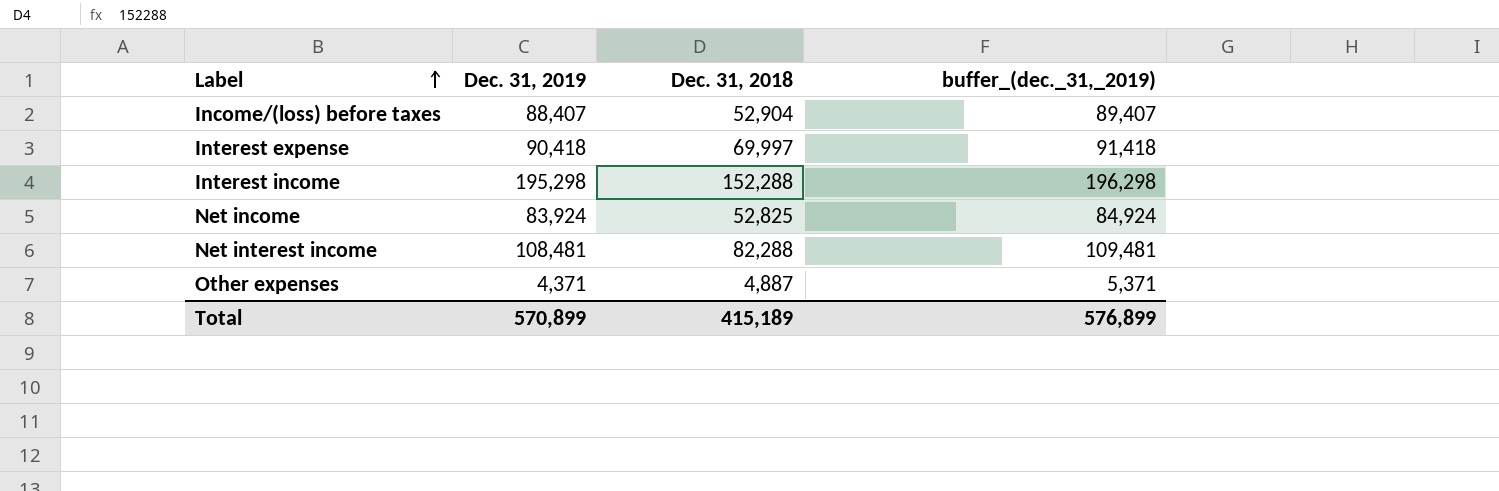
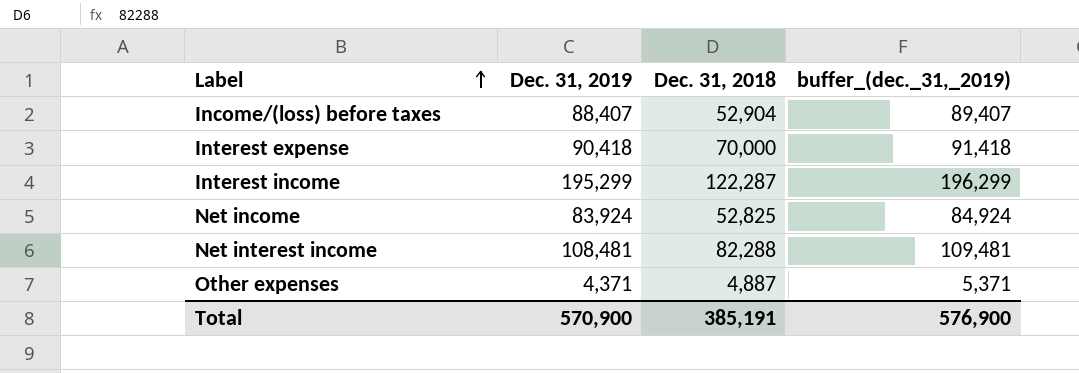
Interest expense | Dec. 31, 2018: 69,997 -> 70,000
Interest income | Dec. 31, 2019: 195,298 -> 195,299
Interest income | Dec. 31, 2018: 152,288 -> 122,287
Interest income | buffer_(dec._31,_2019): 196,298 -> 196,299
Total | Dec. 31, 2019: 570,899 -> 570,900
Total | Dec. 31, 2018: 415,189 -> 385,191
Total | buffer_(dec._31,_2019): 576,899 -> 576,900

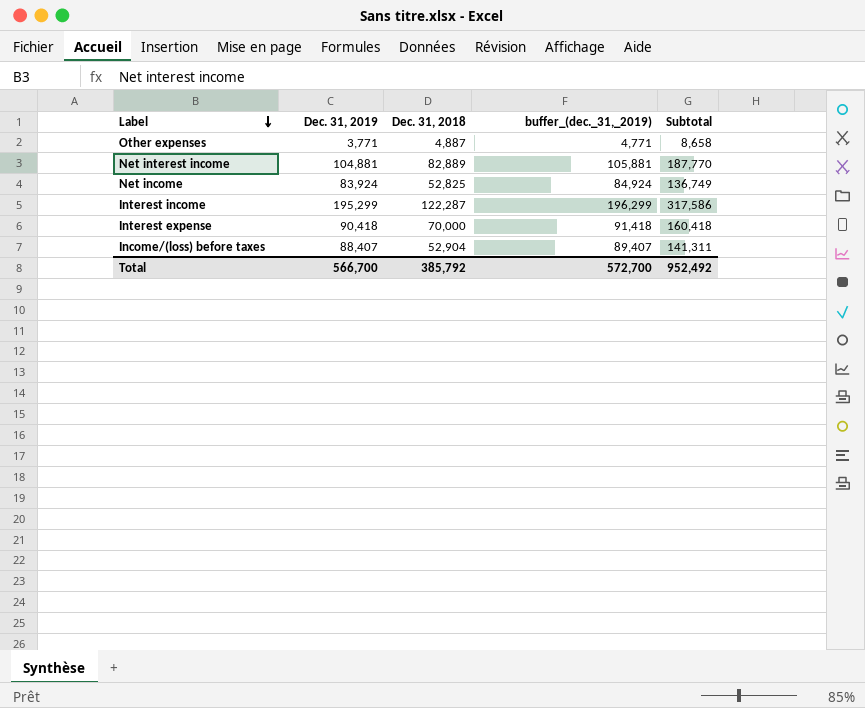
row order: Label ascending -> Label descending
column Subtotal | formula: none -> [Dec. 31, 2019] + [Dec. 31, 2018]
Other expenses | Dec. 31, 2019: 4,371 -> 3,771
Other expenses | buffer_(dec._31,_2019): 5,371 -> 4,771
Net interest income | Dec. 31, 2019: 108,481 -> 104,881
Net interest income | Dec. 31, 2018: 82,288 -> 82,889
Net interest income | buffer_(dec._31,_2019): 109,481 -> 105,881
Total | Dec. 31, 2019: 570,900 -> 566,700
Total | Dec. 31, 2018: 385,191 -> 385,792
Total | buffer_(dec._31,_2019): 576,900 -> 572,700

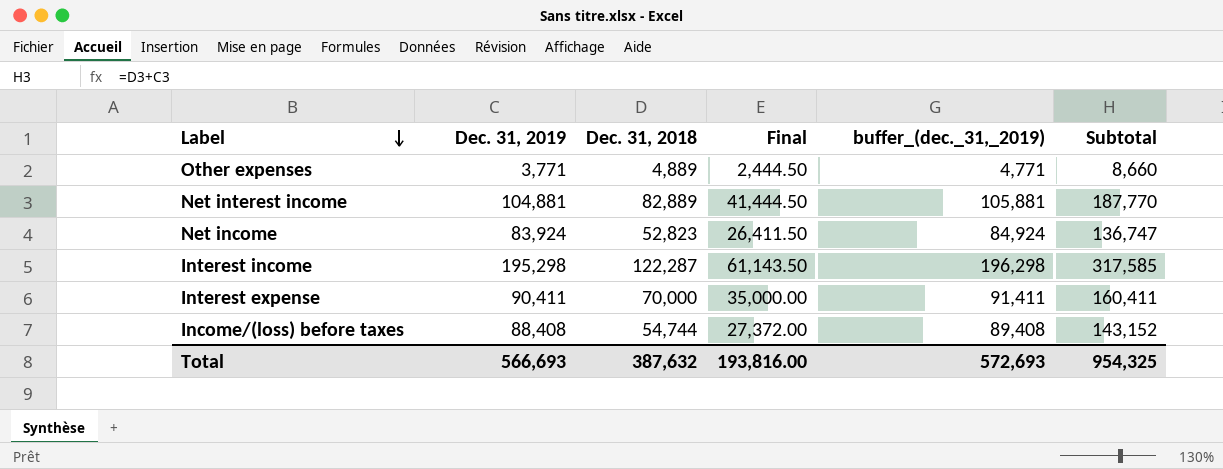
column Final | formula: none -> [Dec. 31, 2018] * 0.5
Other expenses | Dec. 31, 2018: 4,887 -> 4,889
Other expenses | Subtotal: 8,658 -> 8,660
Net income | Dec. 31, 2018: 52,825 -> 52,823
Net income | Subtotal: 136,749 -> 136,747
Interest income | Dec. 31, 2019: 195,299 -> 195,298
Interest income | buffer_(dec._31,_2019): 196,299 -> 196,298
Interest income | Subtotal: 317,586 -> 317,585
Interest expense | Dec. 31, 2019: 90,418 -> 90,411
Interest expense | buffer_(dec._31,_2019): 91,418 -> 91,411
Interest expense | Subtotal: 160,418 -> 160,411
Income/(loss) before taxes | Dec. 31, 2019: 88,407 -> 88,408
Income/(loss) before taxes | Dec. 31, 2018: 52,904 -> 54,744
Income/(loss) before taxes | buffer_(dec._31,_2019): 89,407 -> 89,408
Income/(loss) before taxes | Subtotal: 141,311 -> 143,152
Total | Dec. 31, 2019: 566,700 -> 566,693
Total | Dec. 31, 2018: 385,792 -> 387,632
Total | buffer_(dec._31,_2019): 572,700 -> 572,693
Total | Subtotal: 952,492 -> 954,325

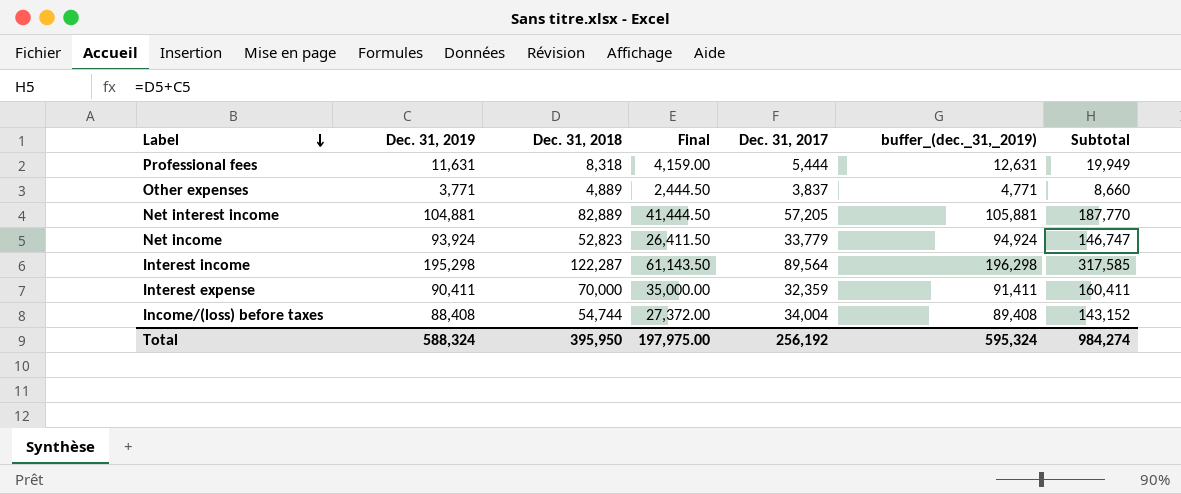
column Dec. 31, 2017 | position: none -> 5
row Professional fees: none -> 11,631 | 8,318 | 4,159.00 | 5,444 | 12,631 | 19,949
Net income | Dec. 31, 2019: 83,924 -> 93,924
Net income | buffer_(dec._31,_2019): 84,924 -> 94,924
Net income | Subtotal: 136,747 -> 146,747
Total | Dec. 31, 2019: 566,693 -> 588,324
Total | Dec. 31, 2018: 387,632 -> 395,950
Total | Final: 193,816.00 -> 197,975.00
Total | buffer_(dec._31,_2019): 572,693 -> 595,324
Total | Subtotal: 954,325 -> 984,274

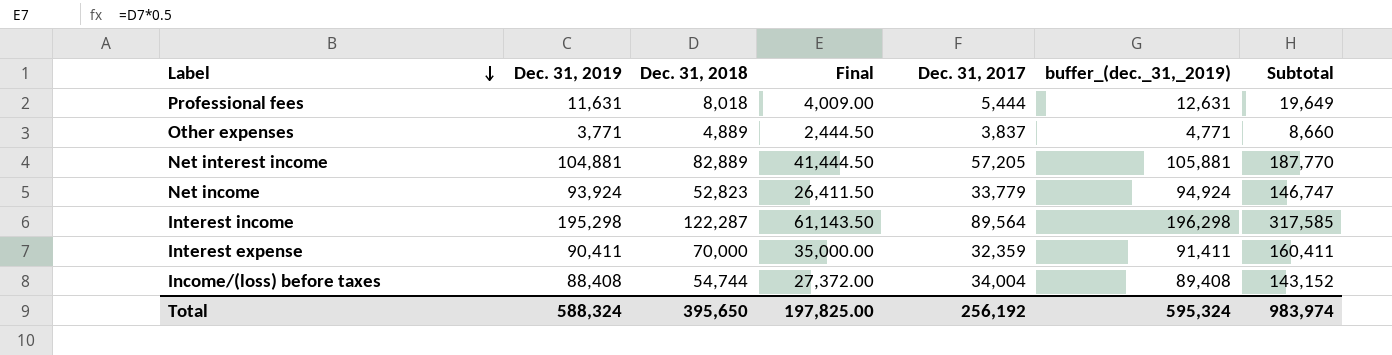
Professional fees | Dec. 31, 2018: 8,318 -> 8,018
Professional fees | Final: 4,159.00 -> 4,009.00
Professional fees | Subtotal: 19,949 -> 19,649
Total | Dec. 31, 2018: 395,950 -> 395,650
Total | Final: 197,975.00 -> 197,825.00
Total | Subtotal: 984,274 -> 983,974

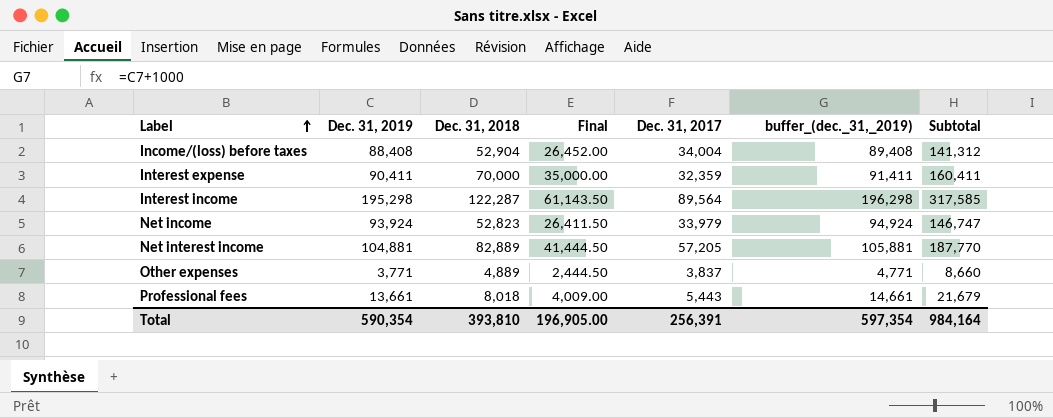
row order: Label descending -> Label ascending
Income/(loss) before taxes | Dec. 31, 2018: 54,744 -> 52,904
Income/(loss) before taxes | Final: 27,372.00 -> 26,452.00
Income/(loss) before taxes | Subtotal: 143,152 -> 141,312
Net income | Dec. 31, 2017: 33,779 -> 33,979
Professional fees | Dec. 31, 2019: 11,631 -> 13,661
Professional fees | Dec. 31, 2017: 5,444 -> 5,443
Professional fees | buffer_(dec._31,_2019): 12,631 -> 14,661
Professional fees | Subtotal: 19,649 -> 21,679
Total | Dec. 31, 2019: 588,324 -> 590,354
Total | Dec. 31, 2018: 395,650 -> 393,810
Total | Final: 197,825.00 -> 196,905.00
Total | Dec. 31, 2017: 256,192 -> 256,391
Total | buffer_(dec._31,_2019): 595,324 -> 597,354
Total | Subtotal: 983,974 -> 984,164

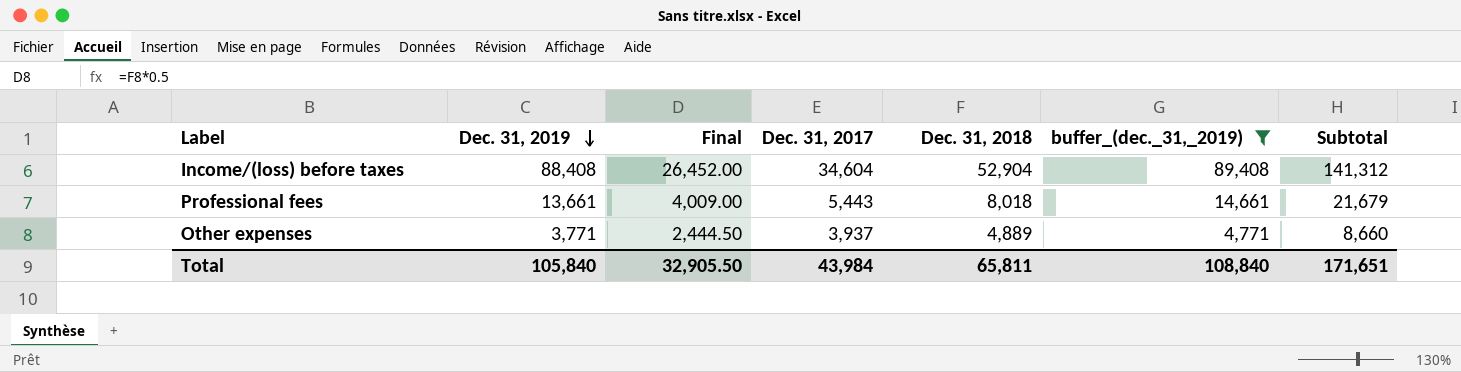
filter: none -> buffer_(dec._31,_2019) <= 89,408
row order: Label ascending -> Dec. 31, 2019 descending
column Dec. 31, 2018 | position: 3 -> 5
Income/(loss) before taxes | Dec. 31, 2017: 34,004 -> 34,604
Other expenses | Dec. 31, 2017: 3,837 -> 3,937
Total | Dec. 31, 2019: 590,354 -> 105,840
Total | Final: 196,905.00 -> 32,905.50
Total | Dec. 31, 2017: 256,391 -> 43,984
Total | Dec. 31, 2018: 393,810 -> 65,811
Total | buffer_(dec._31,_2019): 597,354 -> 108,840
Total | Subtotal: 984,164 -> 171,651

